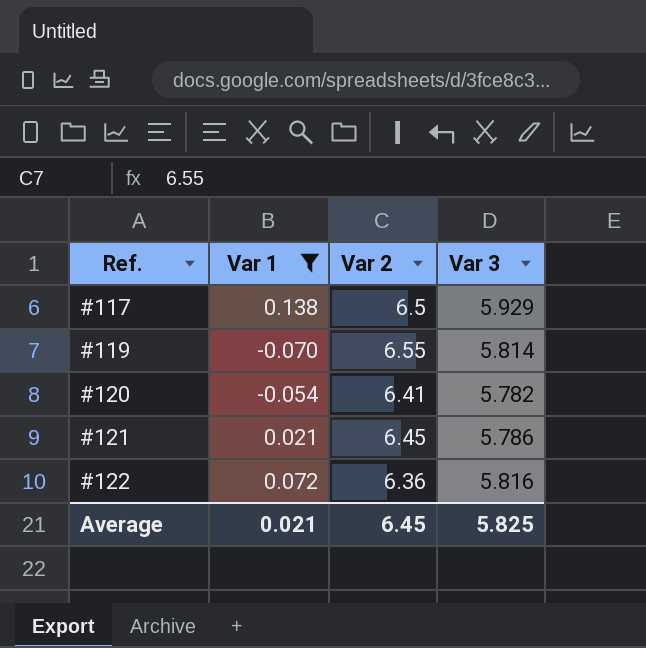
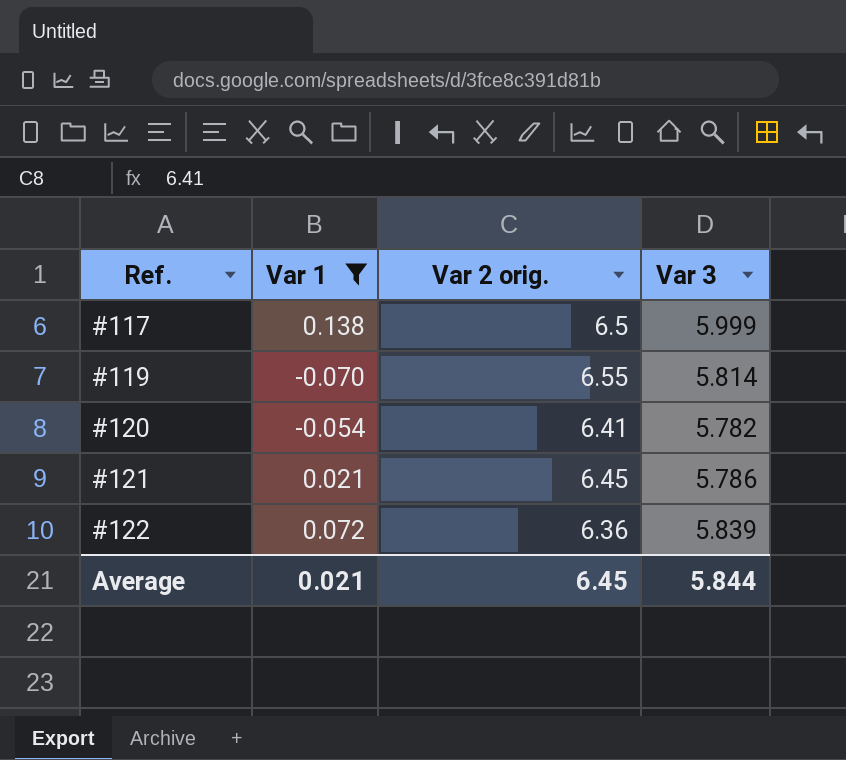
column name: Var 2 -> Var 2 orig.
#117 | Var 3: 5.929 -> 5.999
#122 | Var 3: 5.816 -> 5.839
Average | Var 3: 5.825 -> 5.844

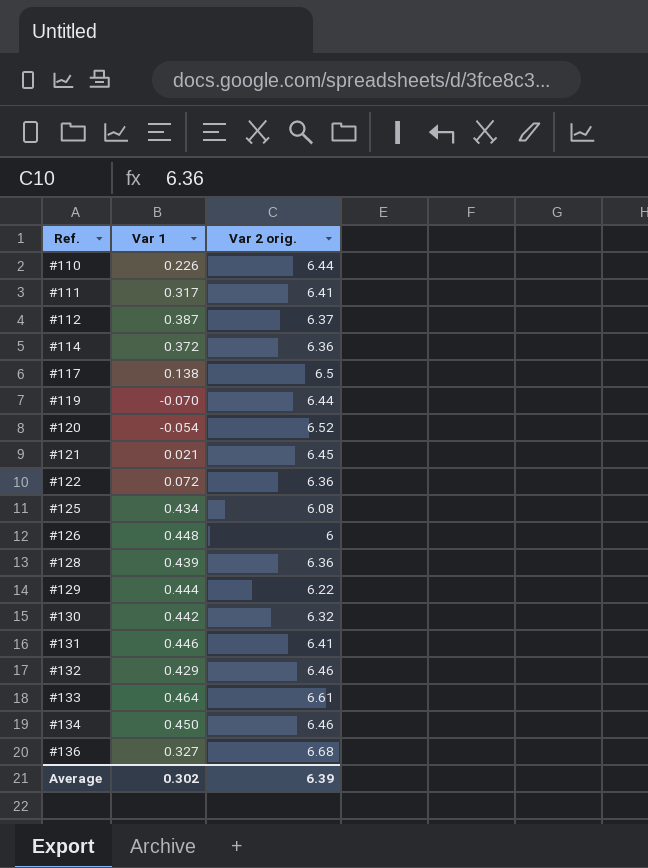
filter: Var 1 <= 0.138 -> none
column Var 3 | position: 4 -> none
#119 | Var 2 orig.: 6.55 -> 6.44
#120 | Var 2 orig.: 6.41 -> 6.52
Average | Var 1: 0.021 -> 0.302
Average | Var 2 orig.: 6.45 -> 6.39

